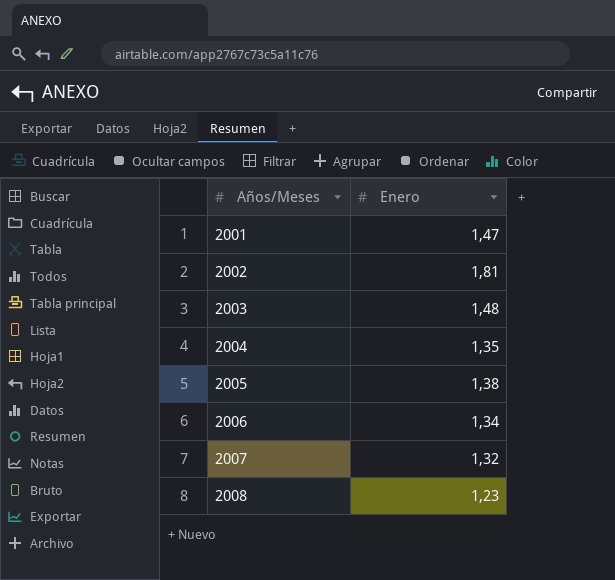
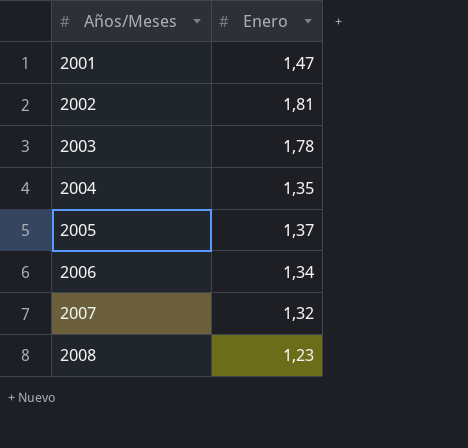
2003 | Enero: 1,48 -> 1,78
2005 | Enero: 1,38 -> 1,37

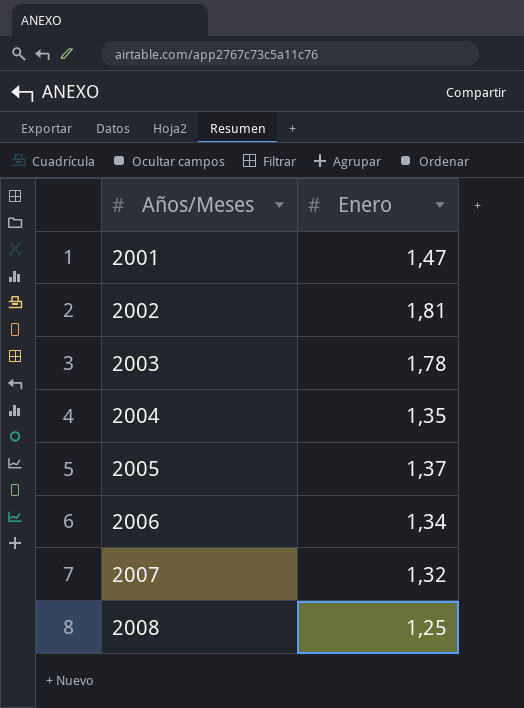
2008 | Enero: 1,23 -> 1,25

